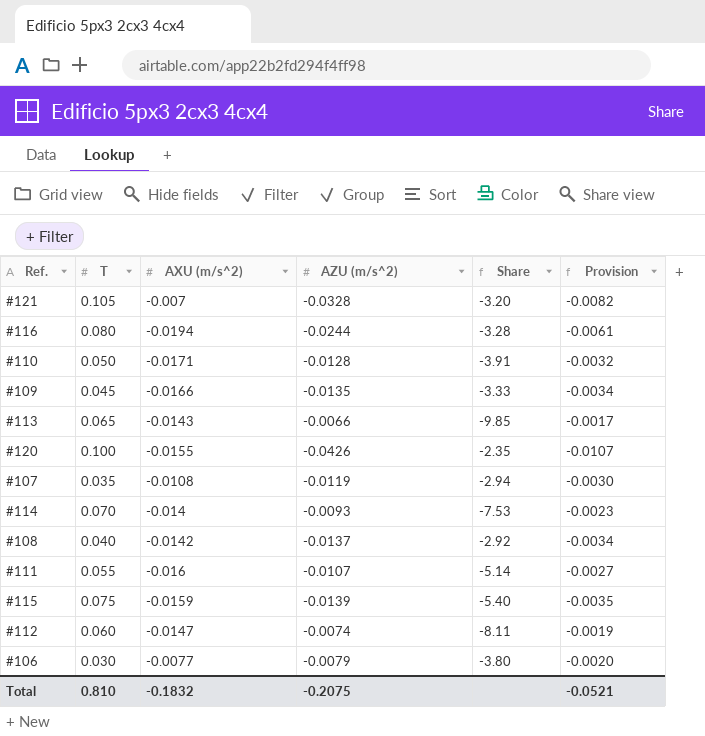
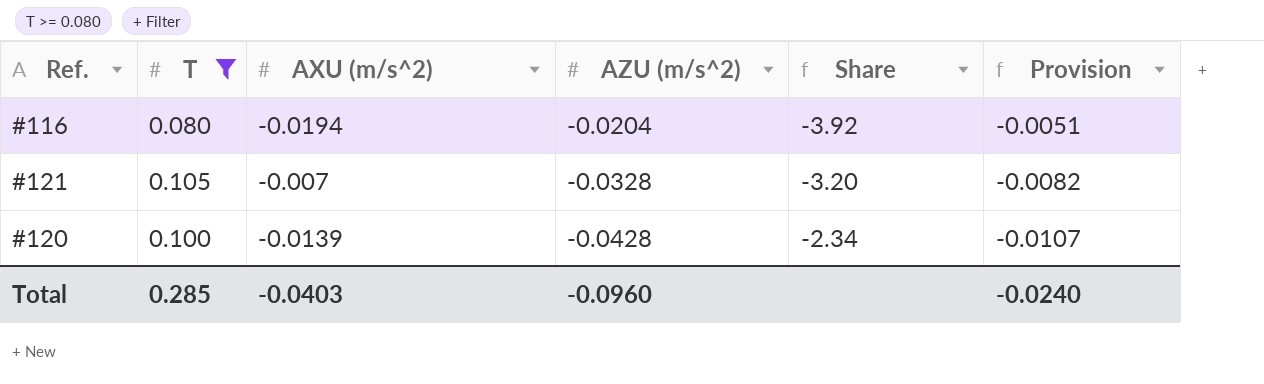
filter: none -> T >= 0.080
row order: none -> AZU (m/s^2) descending
#116 | AZU (m/s^2): -0.0244 -> -0.0204
#116 | Share: -3.28 -> -3.92
#116 | Provision: -0.0061 -> -0.0051
#120 | AXU (m/s^2): -0.0155 -> -0.0139
#120 | AZU (m/s^2): -0.0426 -> -0.0428
#120 | Share: -2.35 -> -2.34
Total | T: 0.810 -> 0.285
Total | AXU (m/s^2): -0.1832 -> -0.0403
Total | AZU (m/s^2): -0.2075 -> -0.0960
Total | Provision: -0.0521 -> -0.0240

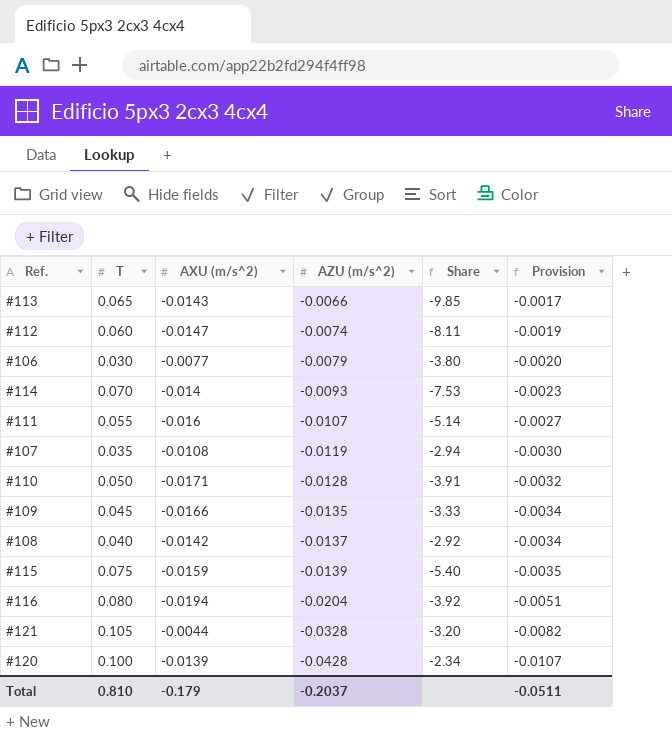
filter: T >= 0.080 -> none
#121 | AXU (m/s^2): -0.007 -> -0.0044
Total | T: 0.285 -> 0.810
Total | AXU (m/s^2): -0.0403 -> -0.179
Total | AZU (m/s^2): -0.0960 -> -0.2037
Total | Provision: -0.0240 -> -0.0511

